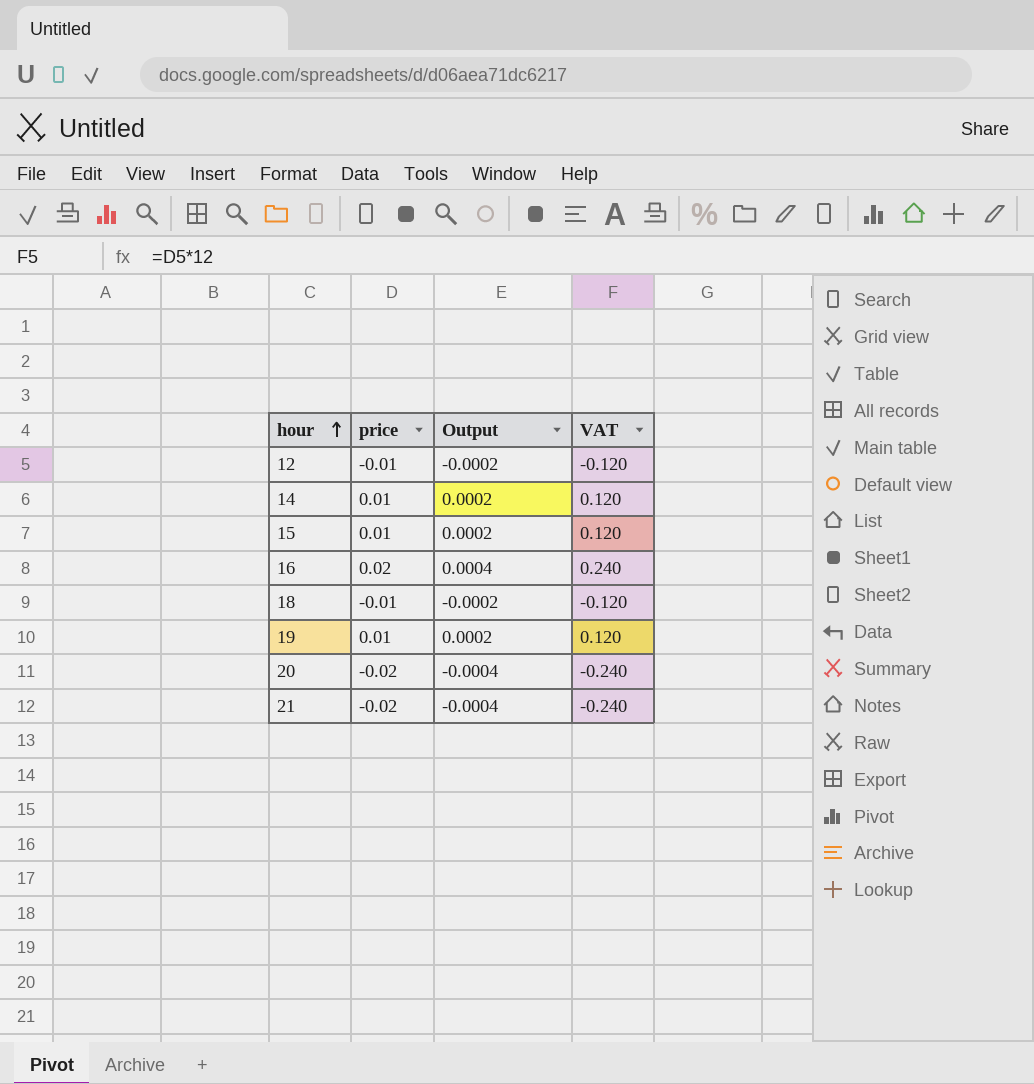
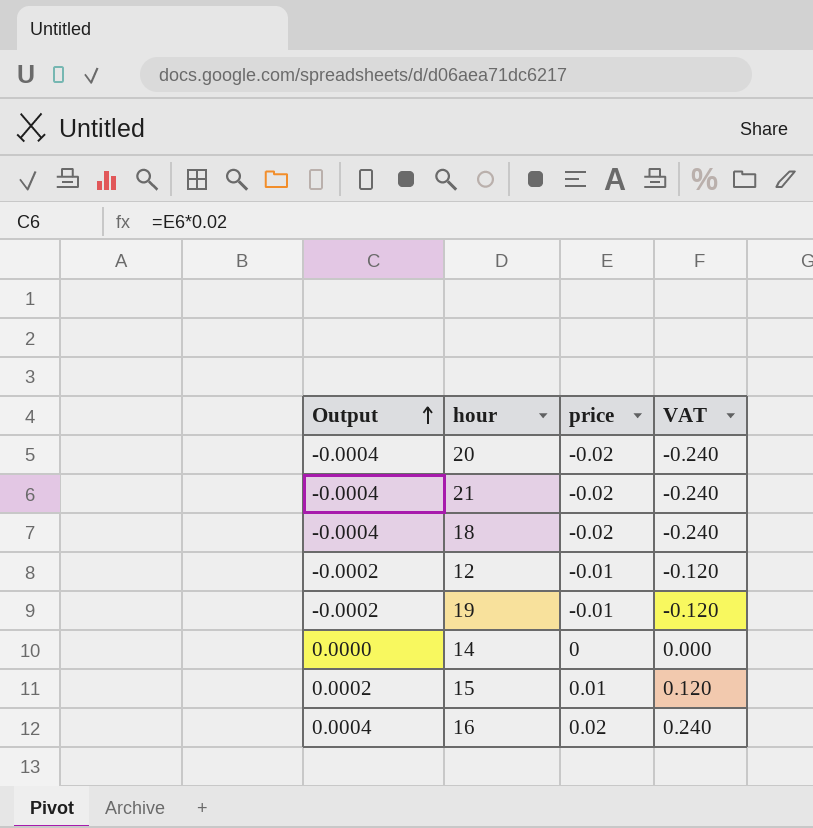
row order: hour ascending -> Output ascending
column Output | position: 3 -> 1
18 | Output: -0.0002 -> -0.0004
18 | price: -0.01 -> -0.02
18 | VAT: -0.120 -> -0.240
19 | Output: 0.0002 -> -0.0002
19 | price: 0.01 -> -0.01
19 | VAT: 0.120 -> -0.120
14 | Output: 0.0002 -> 0.0000
14 | price: 0.01 -> 0
14 | VAT: 0.120 -> 0.000

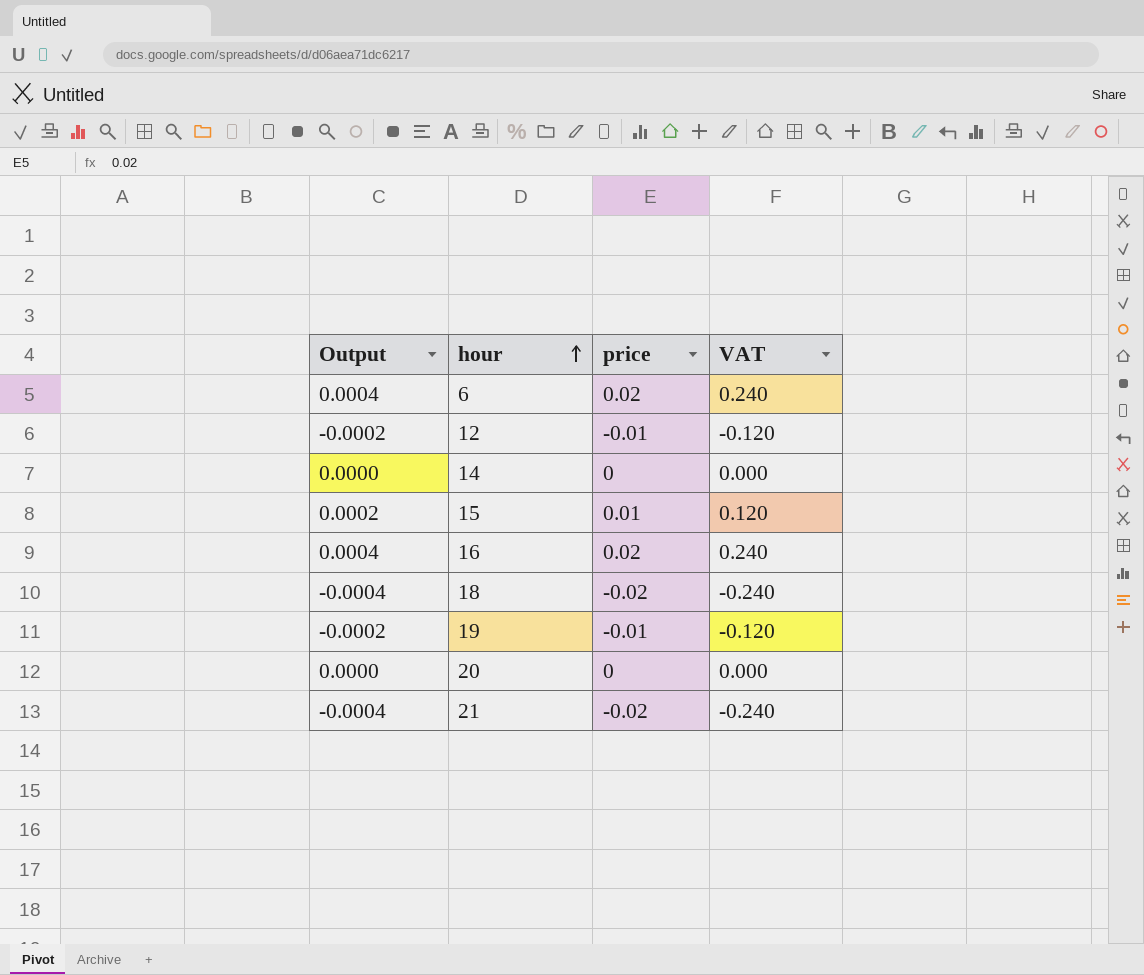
row order: Output ascending -> hour ascending
row 6: none -> 0.0004 | 0.02 | 0.240
20 | Output: -0.0004 -> 0.0000
20 | price: -0.02 -> 0
20 | VAT: -0.240 -> 0.000

